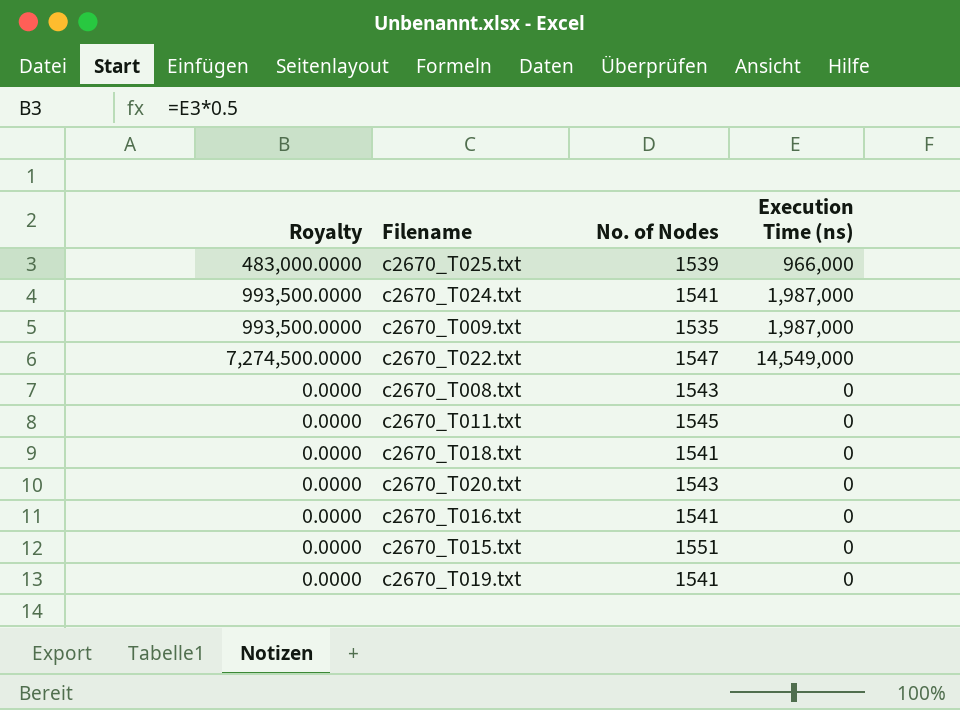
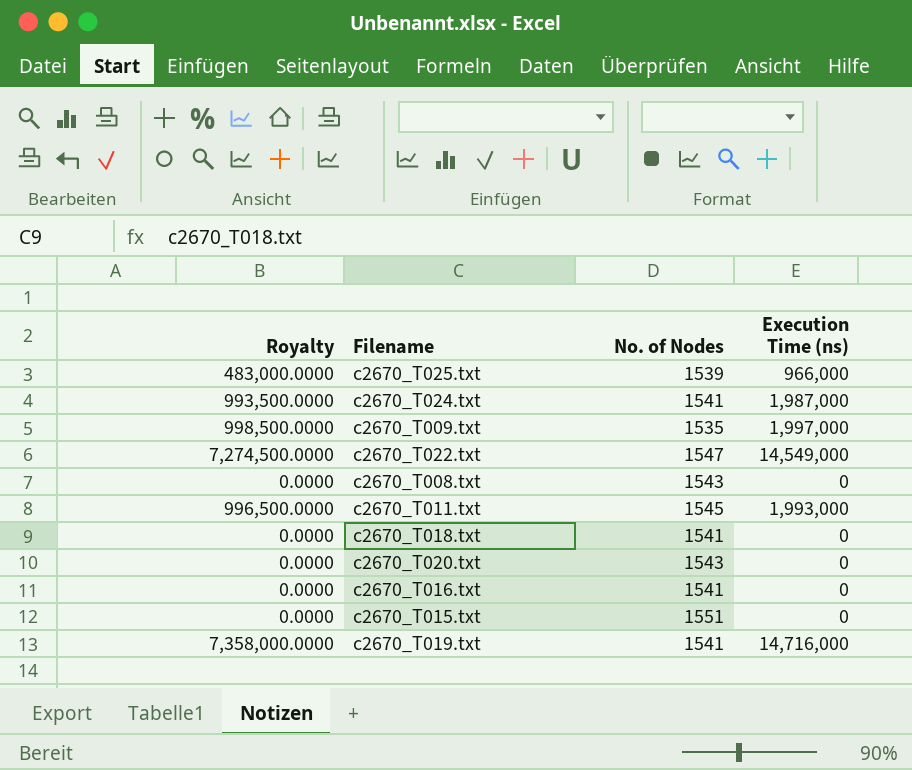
c2670_T009.txt | Royalty: 993,500.0000 -> 998,500.0000
c2670_T009.txt | Execution Time (ns): 1,987,000 -> 1,997,000
c2670_T011.txt | Royalty: 0.0000 -> 996,500.0000
c2670_T011.txt | Execution Time (ns): 0 -> 1,993,000
c2670_T019.txt | Royalty: 0.0000 -> 7,358,000.0000
c2670_T019.txt | Execution Time (ns): 0 -> 14,716,000

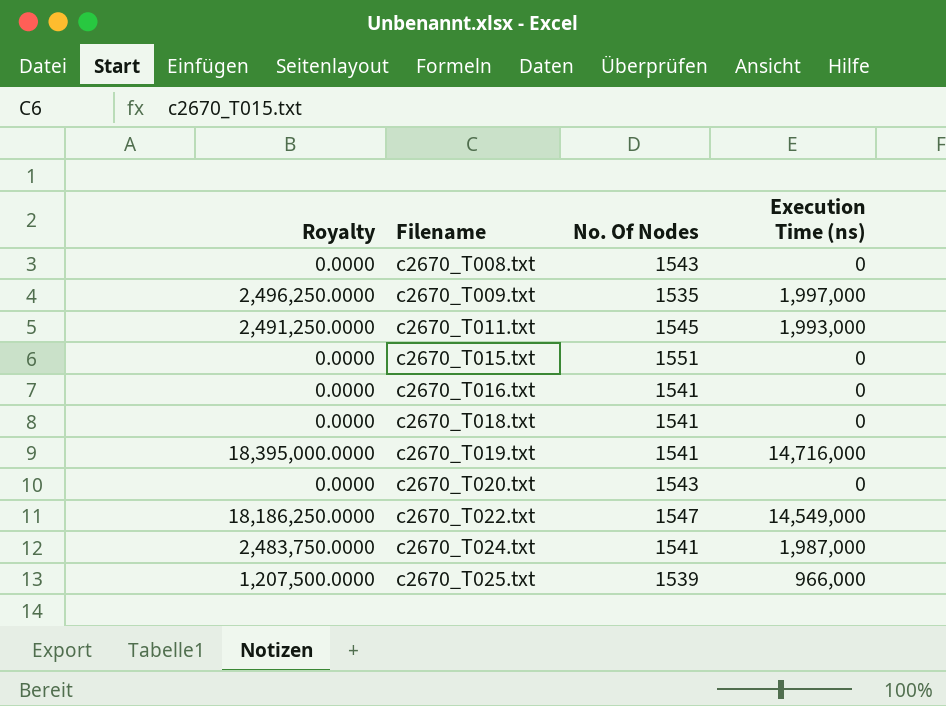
row order: none -> Filename ascending
column Royalty | formula: [Execution Time (ns)] * 0.5 -> [Execution Time (ns)] * 1.25
column name: No. of Nodes -> No. Of Nodes

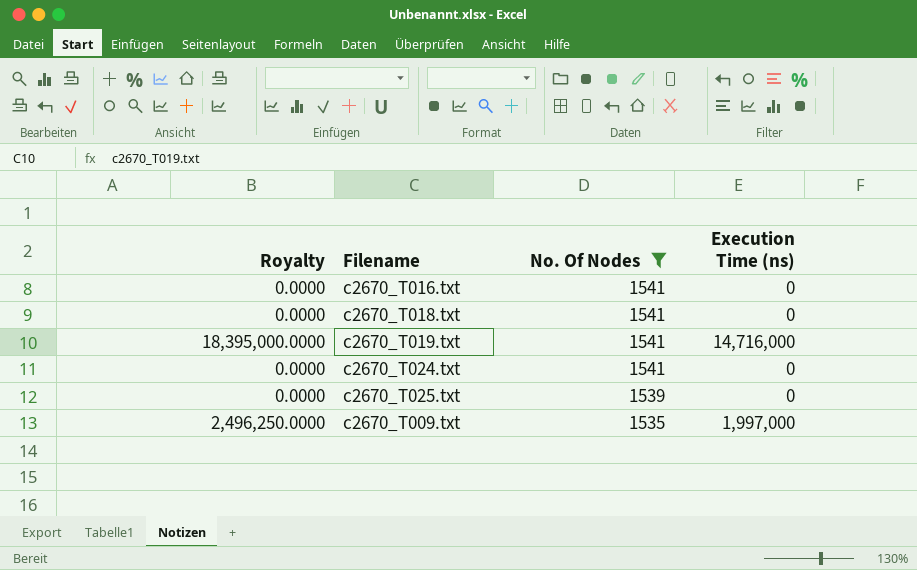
filter: none -> No. Of Nodes <= 1541
row order: Filename ascending -> No. Of Nodes descending
c2670_T024.txt | Royalty: 2,483,750.0000 -> 0.0000
c2670_T024.txt | Execution Time (ns): 1,987,000 -> 0
c2670_T025.txt | Royalty: 1,207,500.0000 -> 0.0000
c2670_T025.txt | Execution Time (ns): 966,000 -> 0

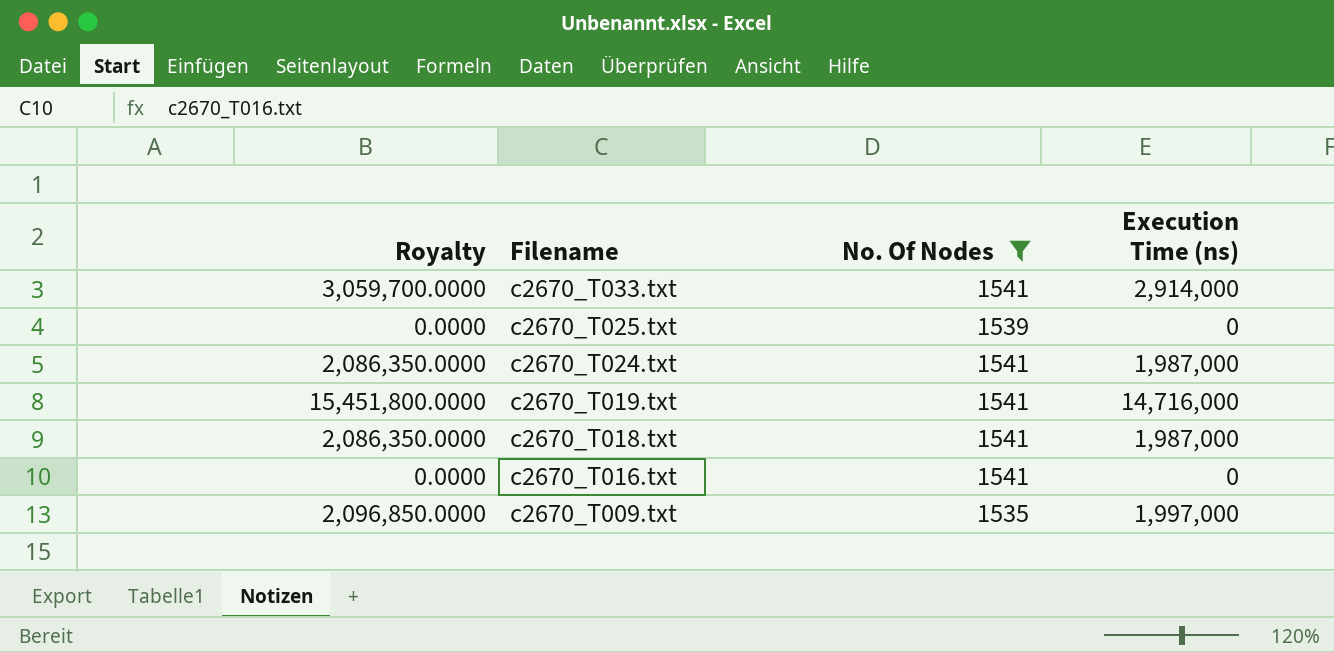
row order: No. Of Nodes descending -> Filename descending
column Royalty | formula: [Execution Time (ns)] * 1.25 -> [Execution Time (ns)] * 1.05
row c2670_T033.txt: none -> 3,059,700.0000 | 1541 | 2,914,000
c2670_T024.txt | Execution Time (ns): 0 -> 1,987,000
c2670_T018.txt | Execution Time (ns): 0 -> 1,987,000

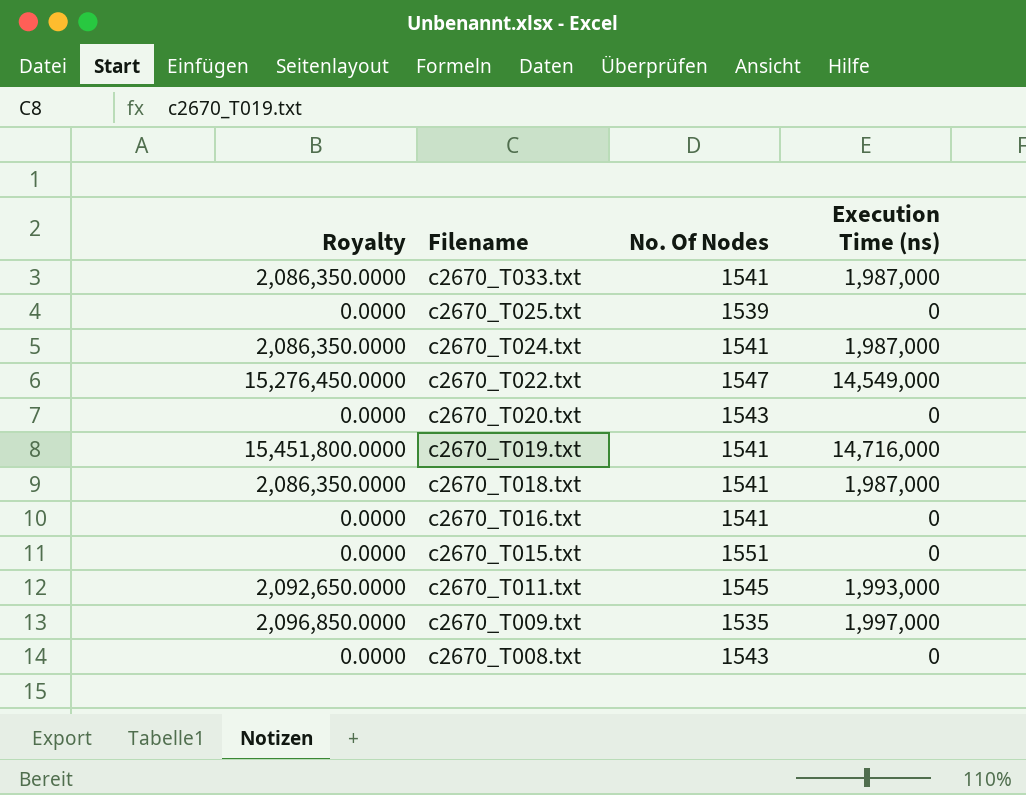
filter: No. Of Nodes <= 1541 -> none
c2670_T033.txt | Royalty: 3,059,700.0000 -> 2,086,350.0000
c2670_T033.txt | Execution Time (ns): 2,914,000 -> 1,987,000

